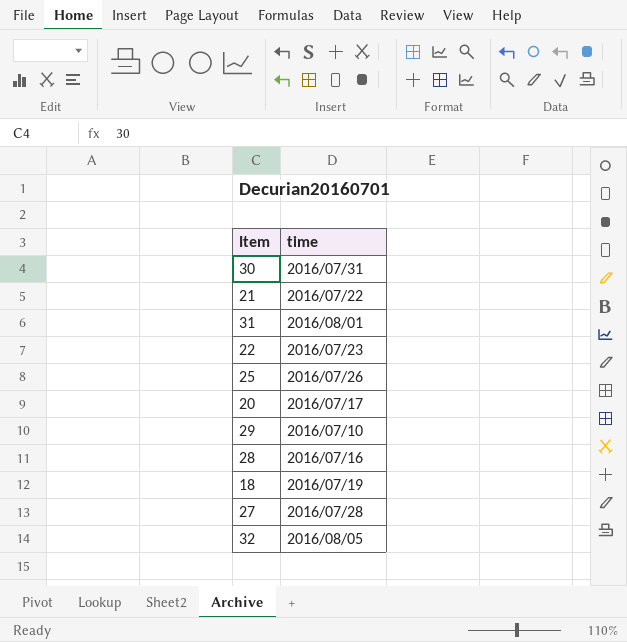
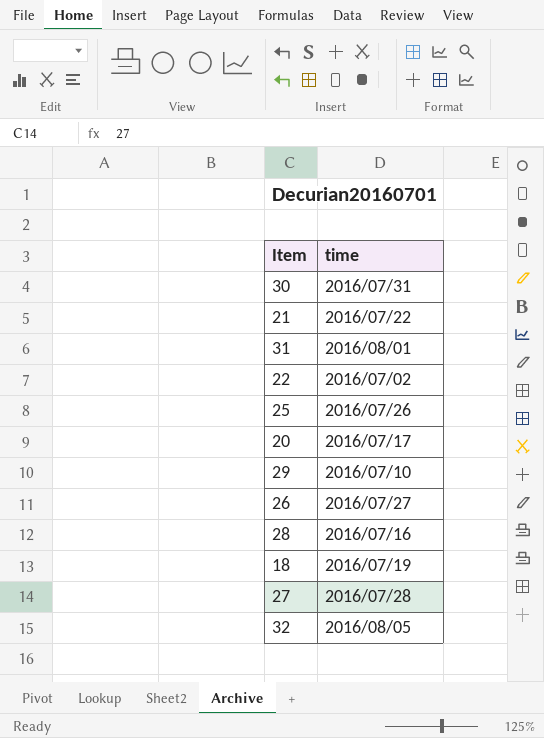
22 | time: 2016/07/23 -> 2016/07/02
row 26: none -> 2016/07/27

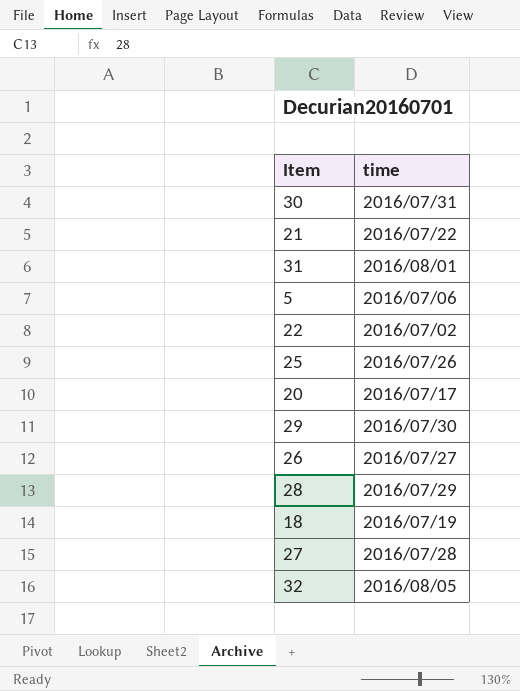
row 5: none -> 2016/07/06
29 | time: 2016/07/10 -> 2016/07/30
28 | time: 2016/07/16 -> 2016/07/29

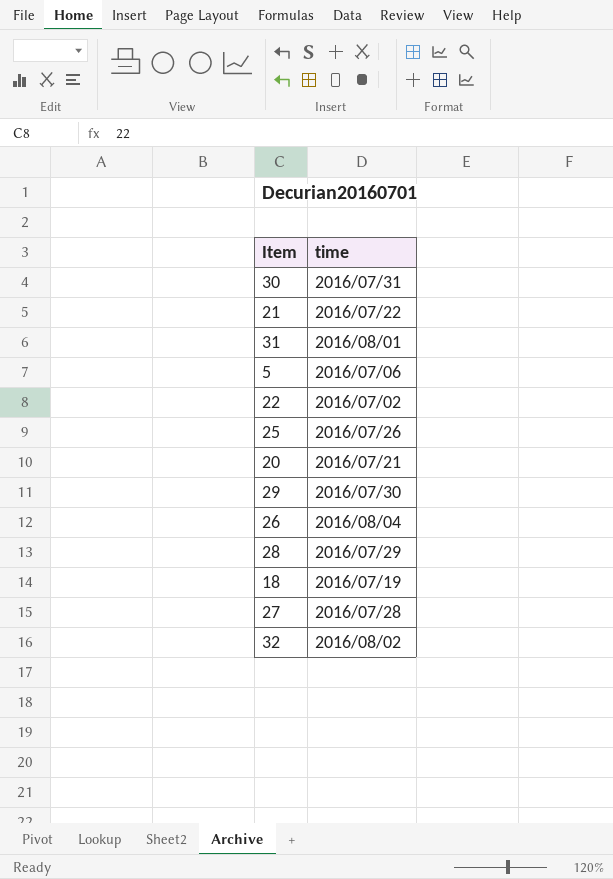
20 | time: 2016/07/17 -> 2016/07/21
26 | time: 2016/07/27 -> 2016/08/04
32 | time: 2016/08/05 -> 2016/08/02

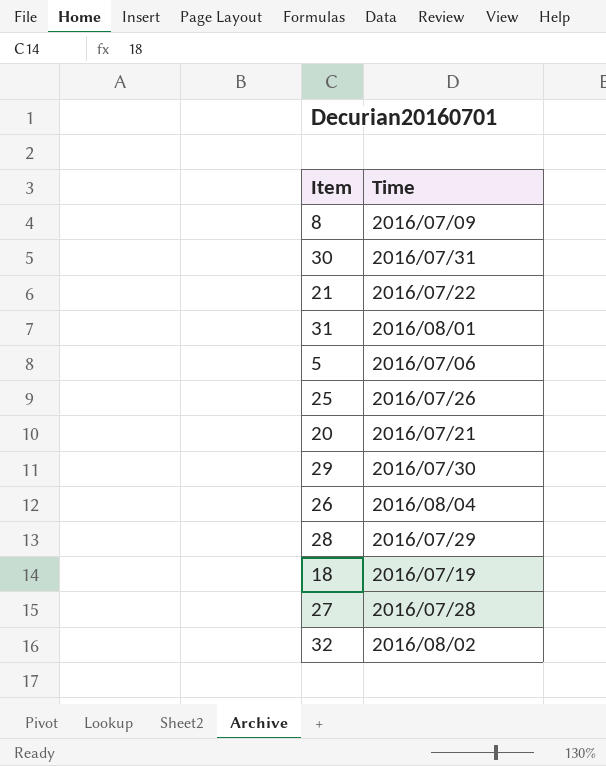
column name: time -> Time
row 22: 2016/07/02 -> none
row 8: none -> 2016/07/09

